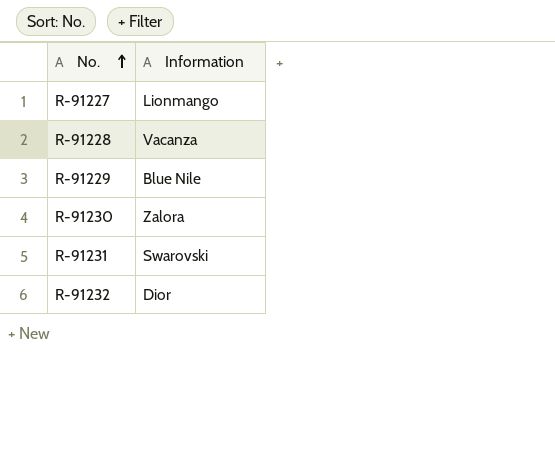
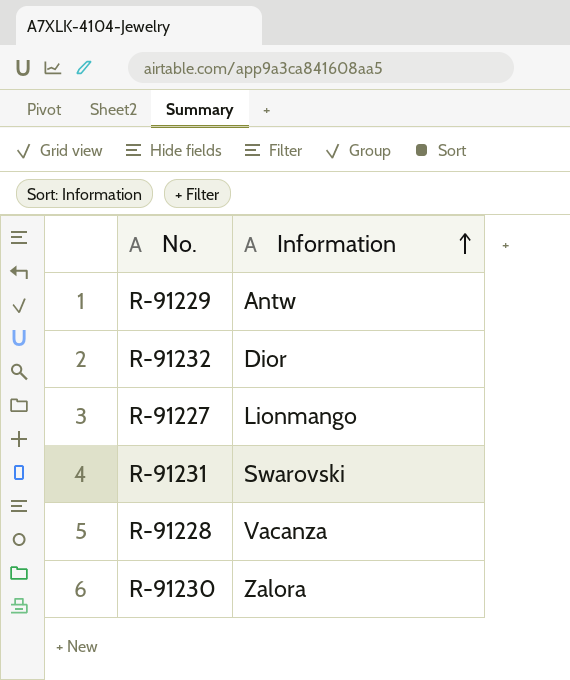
row order: No. ascending -> Information ascending
R-91229 | Information: Blue Nile -> Antw

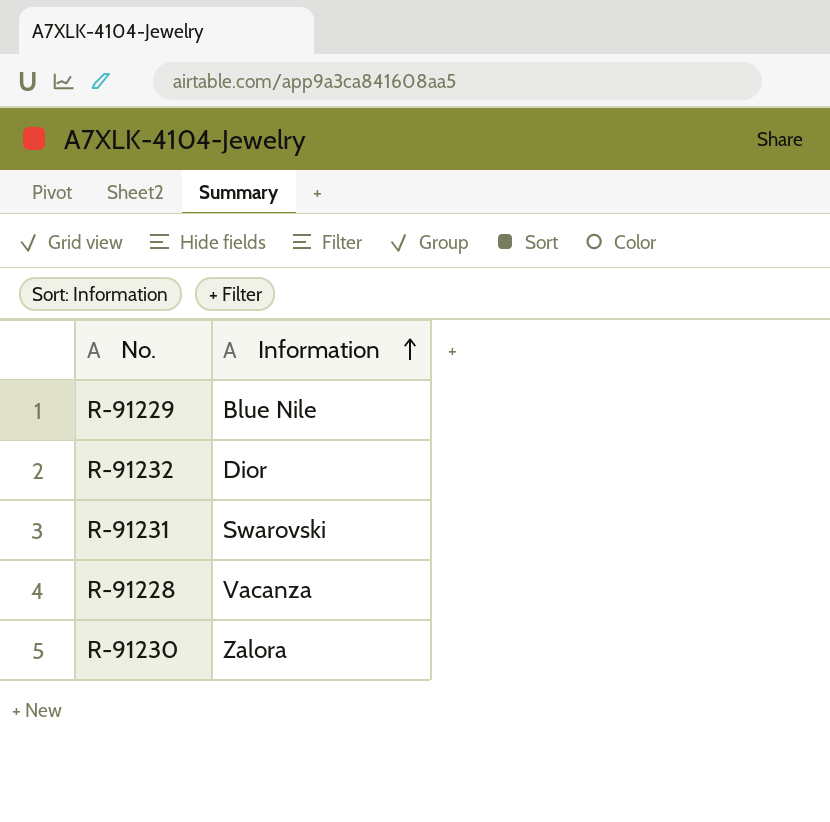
row R-91227: Lionmango -> none
R-91229 | Information: Antw -> Blue Nile

